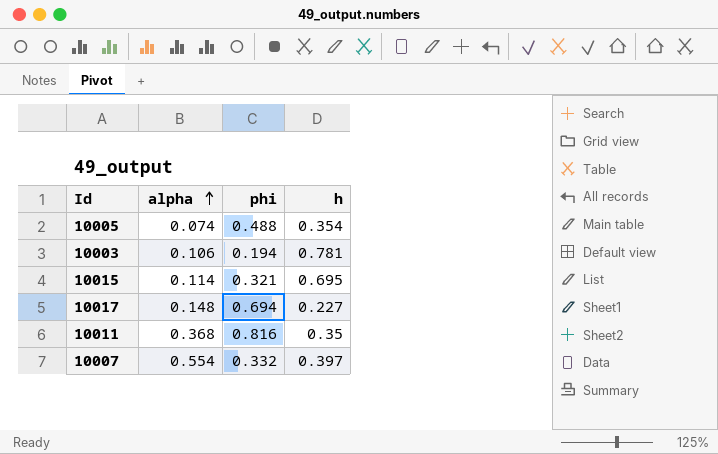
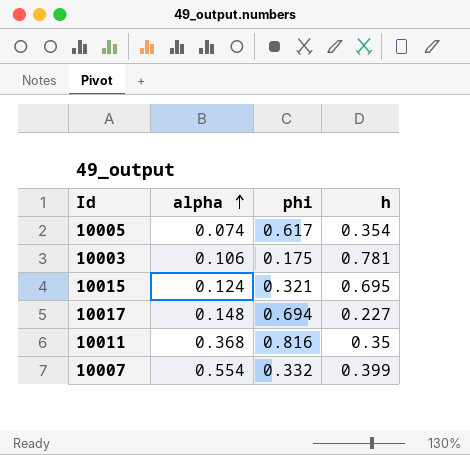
10005 | phi: 0.488 -> 0.617
10003 | phi: 0.194 -> 0.175
10015 | alpha: 0.114 -> 0.124
10007 | h: 0.397 -> 0.399

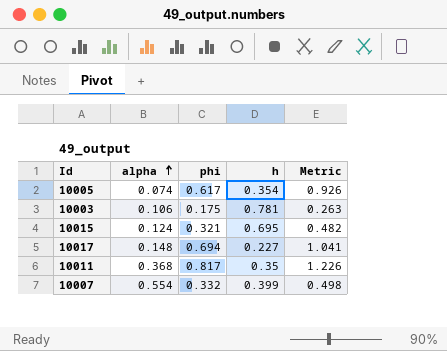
column Metric | formula: none -> [phi] * 1.5
10011 | phi: 0.816 -> 0.817

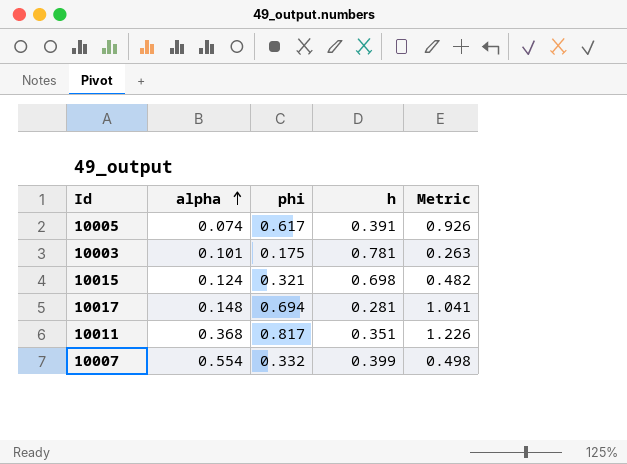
10005 | h: 0.354 -> 0.391
10003 | alpha: 0.106 -> 0.101
10015 | h: 0.695 -> 0.698
10017 | h: 0.227 -> 0.281
10011 | h: 0.35 -> 0.351

